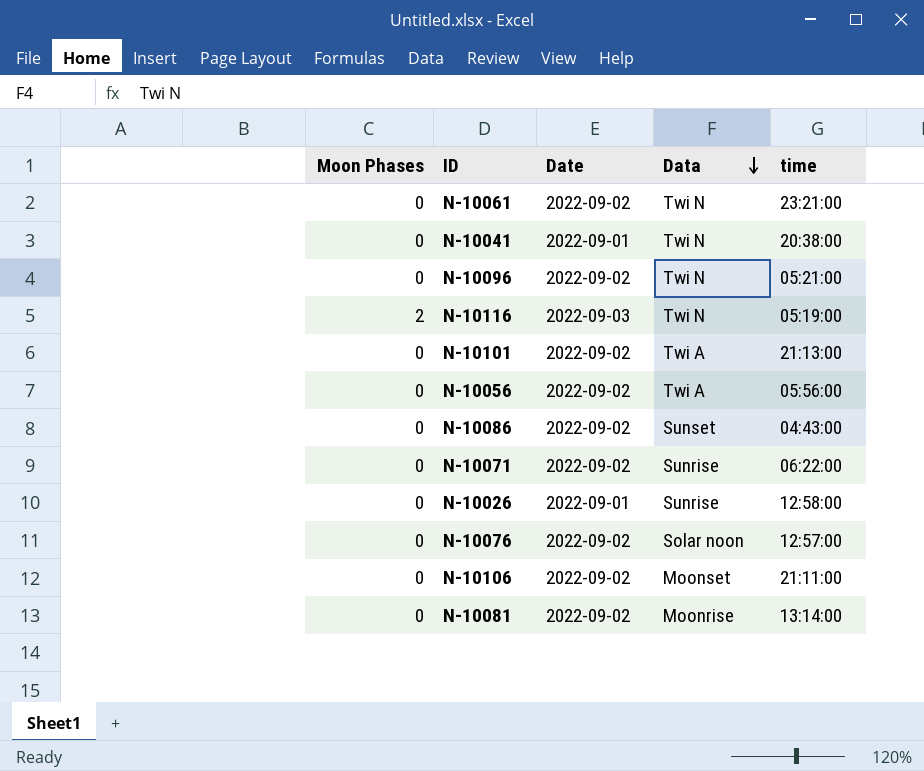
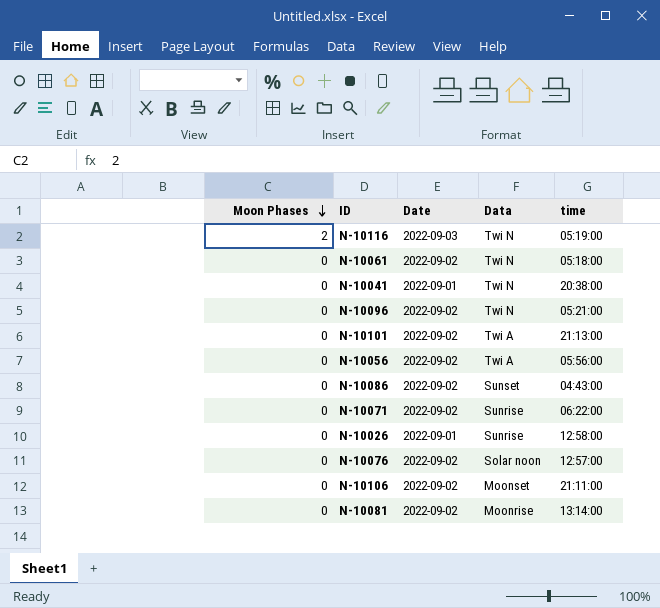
row order: Data descending -> Moon Phases descending
N-10061 | time: 23:21:00 -> 05:18:00

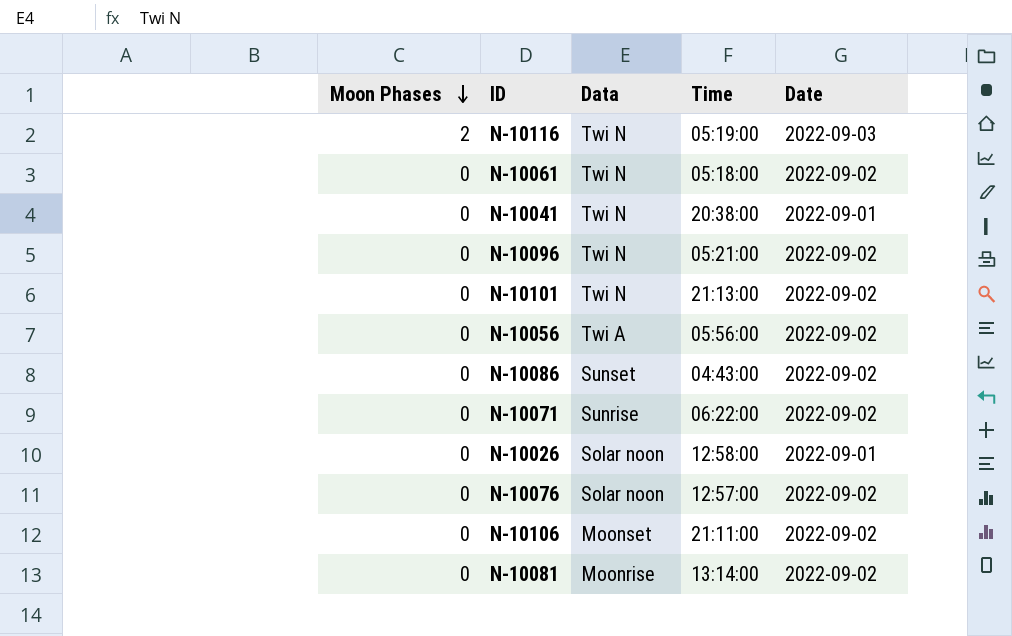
column name: time -> Time
column Date | position: 3 -> 5
N-10101 | Data: Twi A -> Twi N
N-10026 | Data: Sunrise -> Solar noon

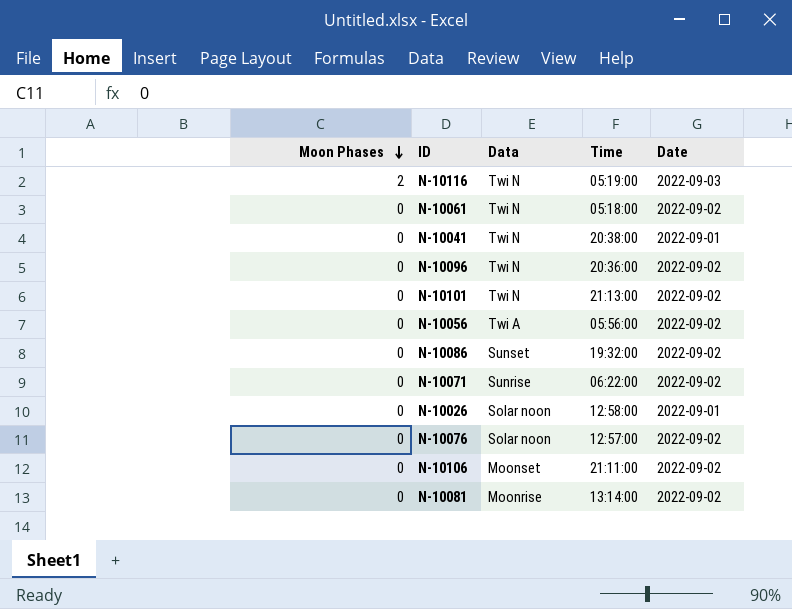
N-10096 | Time: 05:21:00 -> 20:36:00
N-10086 | Time: 04:43:00 -> 19:32:00

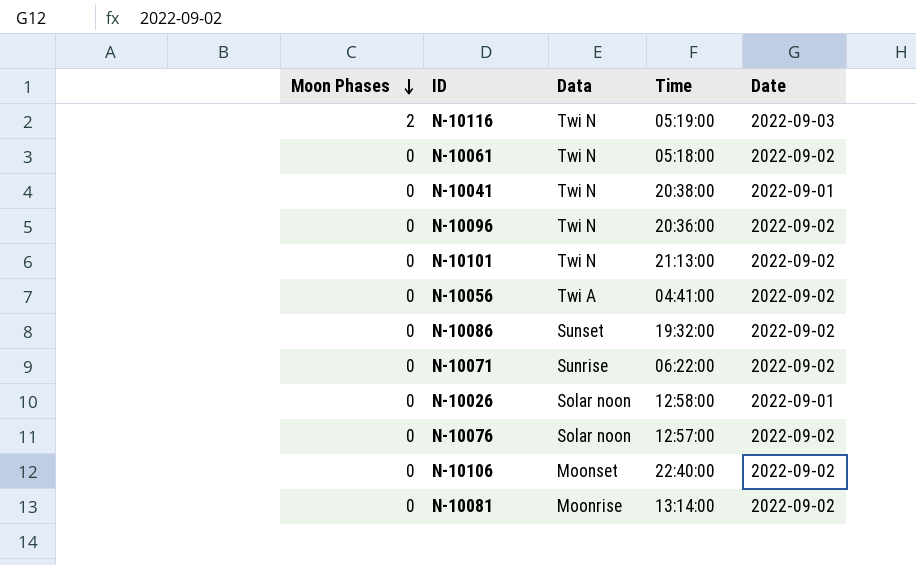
N-10056 | Time: 05:56:00 -> 04:41:00
N-10106 | Time: 21:11:00 -> 22:40:00

